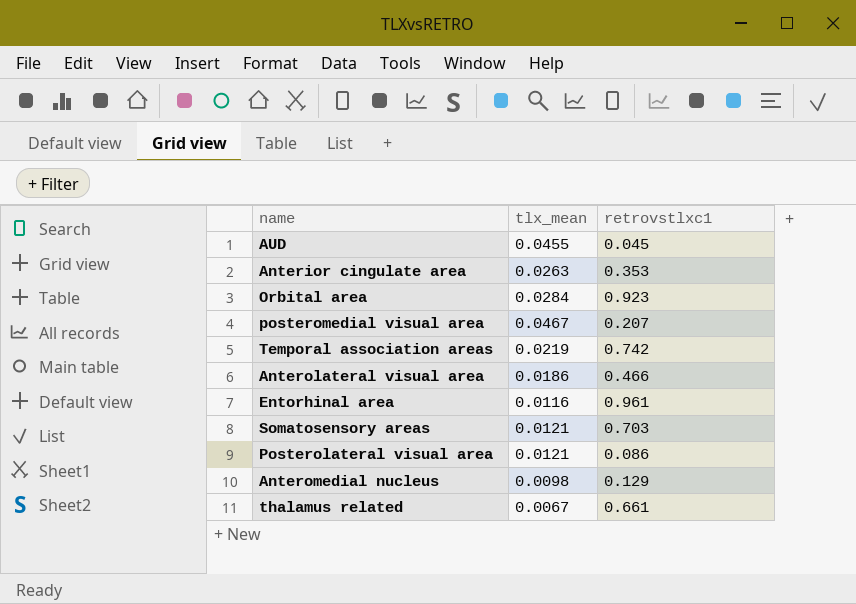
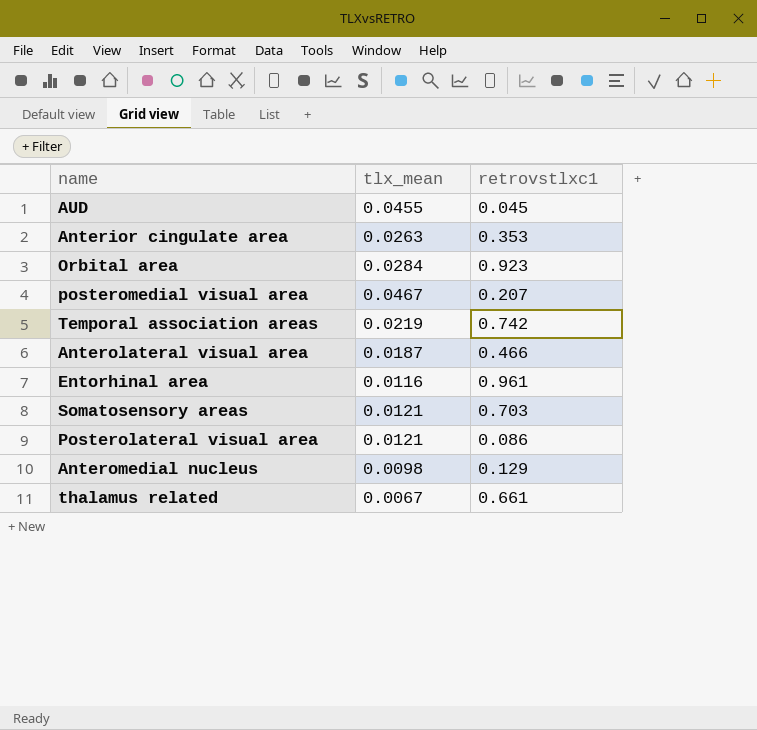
Anterolateral visual area | tlx_mean: 0.0186 -> 0.0187

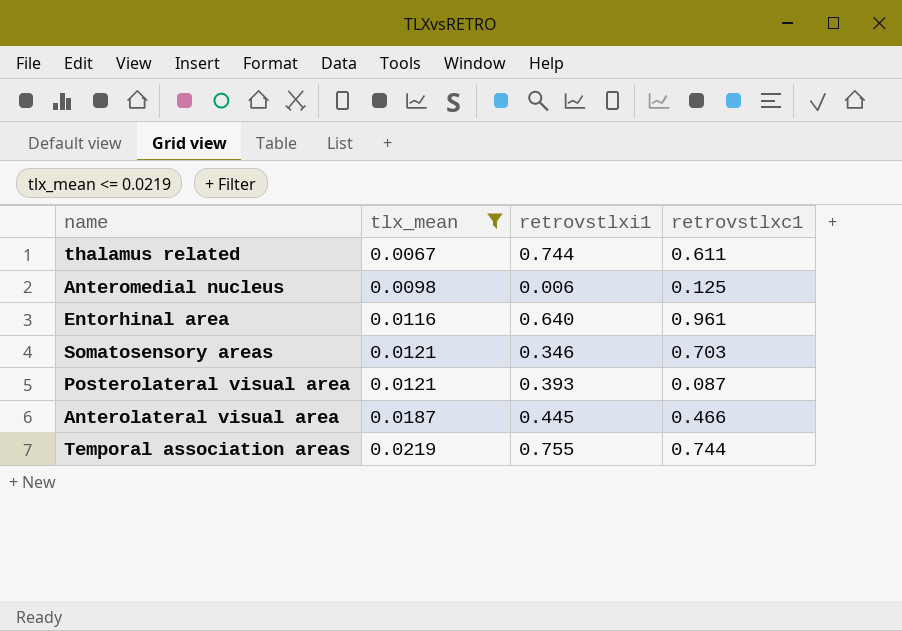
filter: none -> tlx_mean <= 0.0219
row order: none -> tlx_mean ascending
column retrovstlxi1 | position: none -> 3
thalamus related | retrovstlxc1: 0.661 -> 0.611
Anteromedial nucleus | retrovstlxc1: 0.129 -> 0.125
Posterolateral visual area | retrovstlxc1: 0.086 -> 0.087
Temporal association areas | retrovstlxc1: 0.742 -> 0.744

